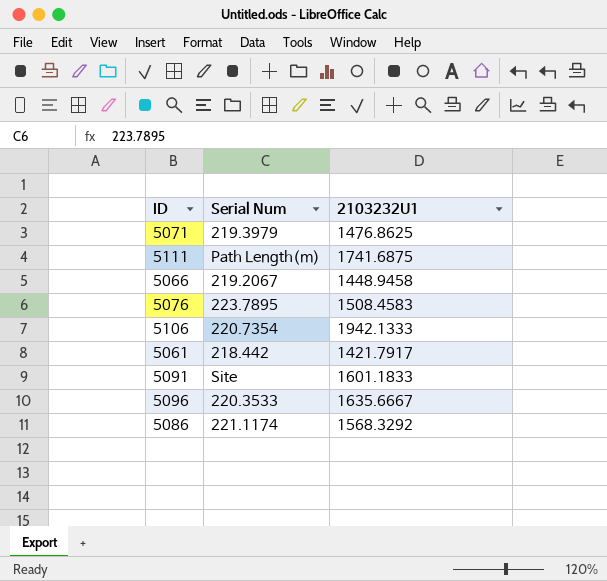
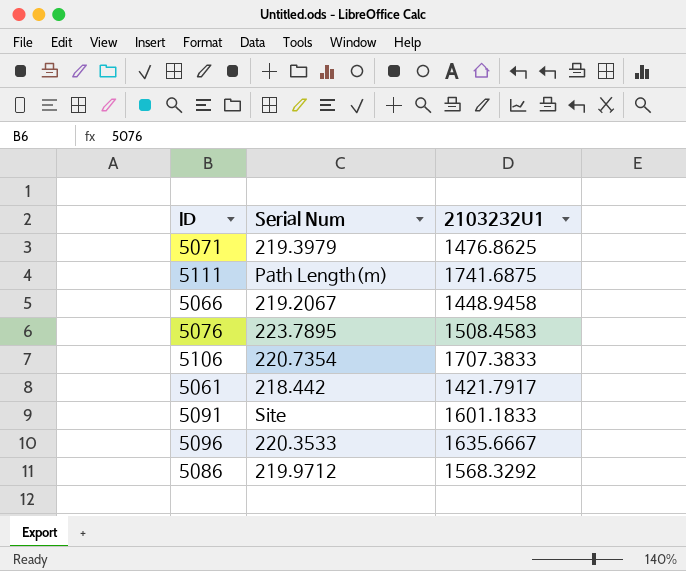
5106 | 2103232U1: 1942.1333 -> 1707.3833
5086 | Serial Num: 221.1174 -> 219.9712

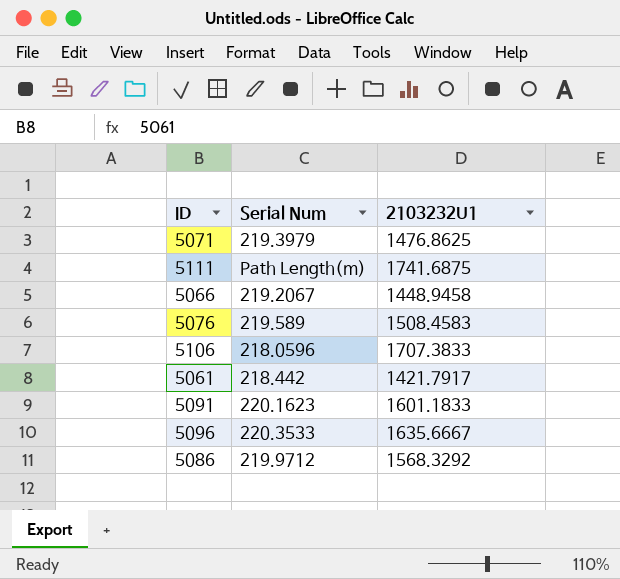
5076 | Serial Num: 223.7895 -> 219.589
5106 | Serial Num: 220.7354 -> 218.0596
5091 | Serial Num: Site -> 220.1623

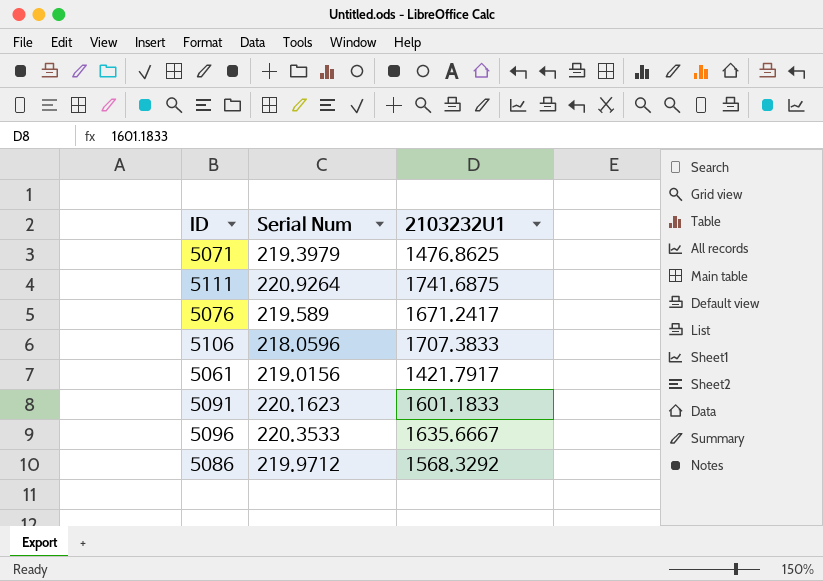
row 5066: 219.2067 | 1448.9458 -> none
5111 | Serial Num: Path Length(m) -> 220.9264
5076 | 2103232U1: 1508.4583 -> 1671.2417
5061 | Serial Num: 218.442 -> 219.0156

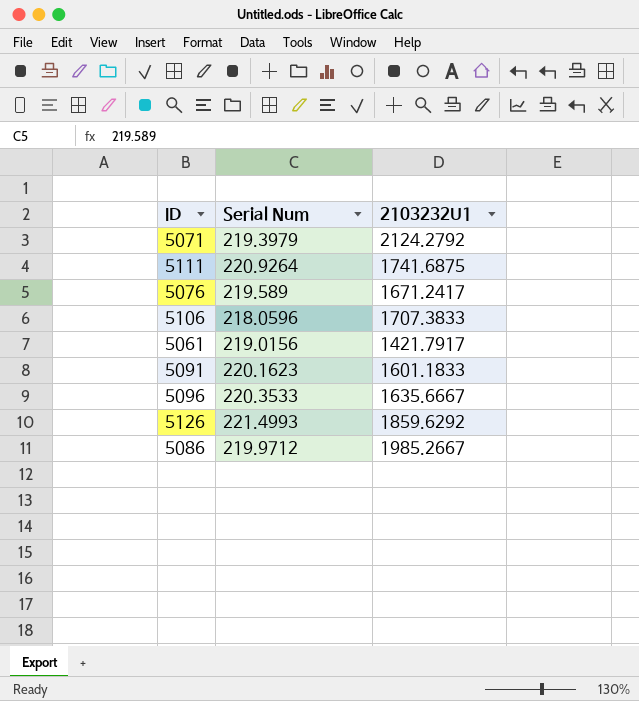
5071 | 2103232U1: 1476.8625 -> 2124.2792
row 5126: none -> 221.4993 | 1859.6292
5086 | 2103232U1: 1568.3292 -> 1985.2667

